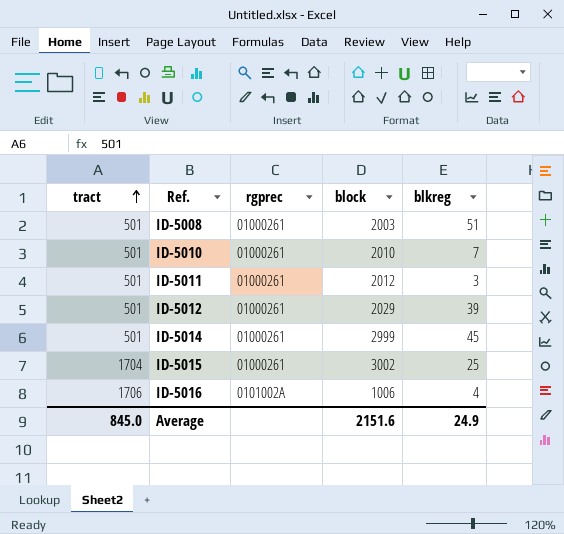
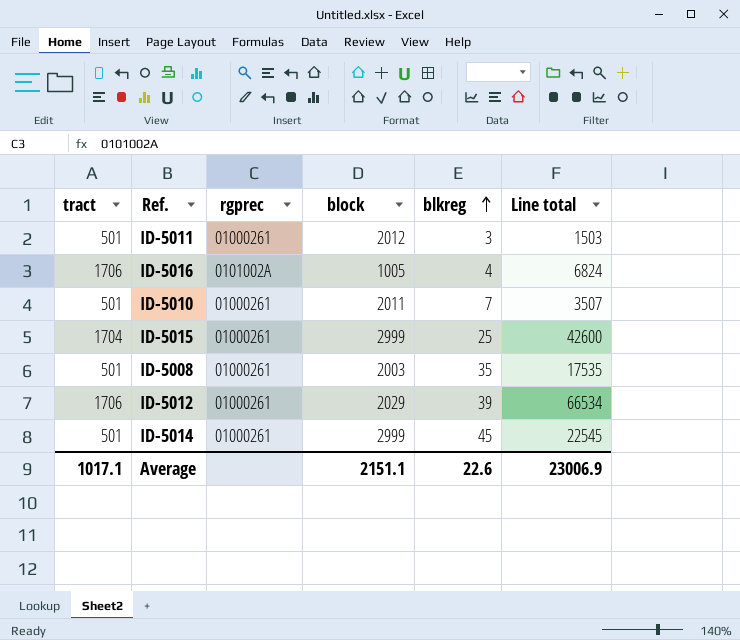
row order: tract ascending -> blkreg ascending
column Line total | formula: none -> [tract] * [blkreg]
ID-5016 | block: 1006 -> 1005
ID-5010 | block: 2010 -> 2011
ID-5015 | block: 3002 -> 2999
ID-5008 | blkreg: 51 -> 35
ID-5012 | tract: 501 -> 1706
Average | tract: 845.0 -> 1017.1
Average | block: 2151.6 -> 2151.1
Average | blkreg: 24.9 -> 22.6

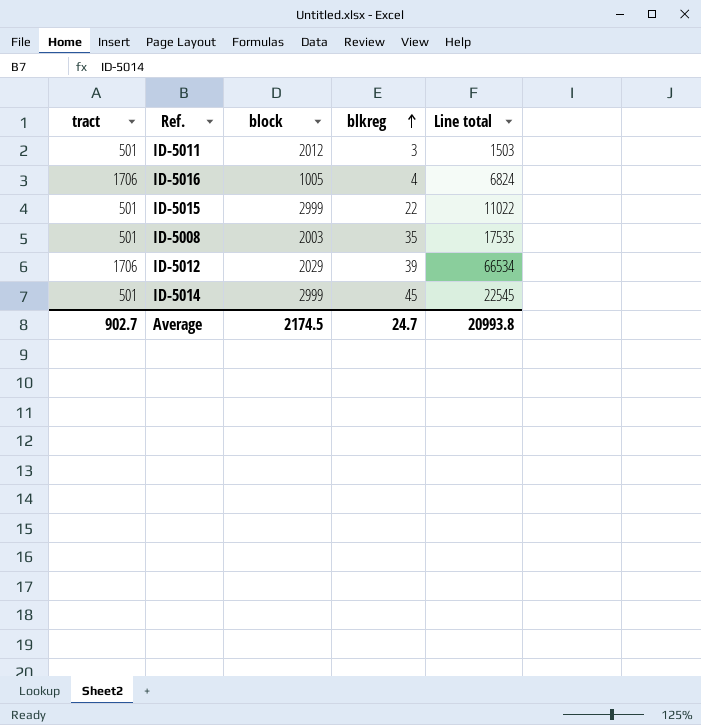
column rgprec | position: 3 -> none
row ID-5010: 501 | 01000261 | 2011 | 7 | 3507 -> none
ID-5015 | tract: 1704 -> 501
ID-5015 | blkreg: 25 -> 22
ID-5015 | Line total: 42600 -> 11022
Average | tract: 1017.1 -> 902.7
Average | block: 2151.1 -> 2174.5
Average | blkreg: 22.6 -> 24.7
Average | Line total: 23006.9 -> 20993.8

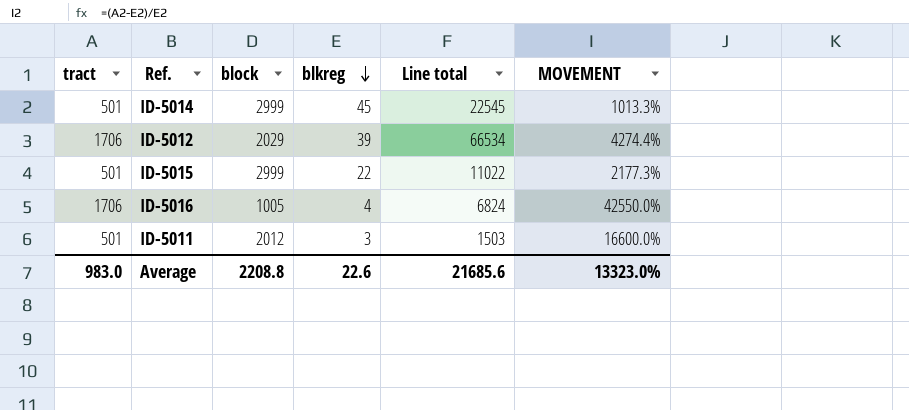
row order: blkreg ascending -> blkreg descending
column MOVEMENT | formula: none -> ([tract] - [blkreg]) / [blkreg]
row ID-5008: 501 | 2003 | 35 | 17535 -> none
Average | tract: 902.7 -> 983.0
Average | block: 2174.5 -> 2208.8
Average | blkreg: 24.7 -> 22.6
Average | Line total: 20993.8 -> 21685.6

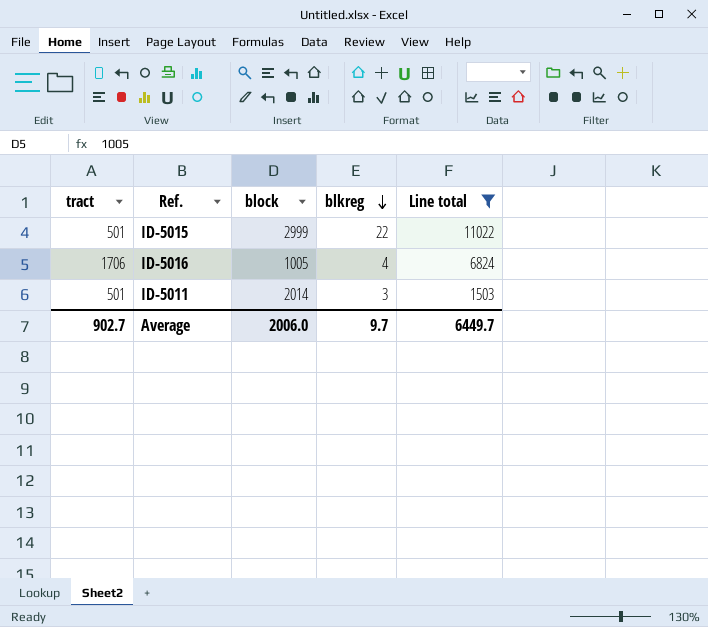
filter: none -> Line total <= 11022
column MOVEMENT | formula: ([tract] - [blkreg]) / [blkreg] -> none
ID-5011 | block: 2012 -> 2014
Average | tract: 983.0 -> 902.7
Average | block: 2208.8 -> 2006.0
Average | blkreg: 22.6 -> 9.7
Average | Line total: 21685.6 -> 6449.7

